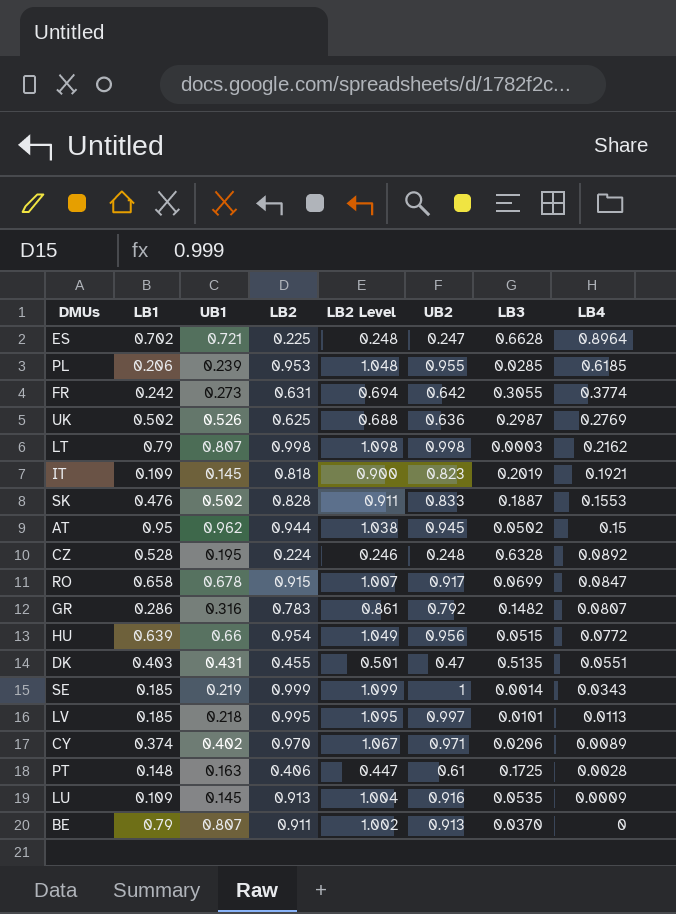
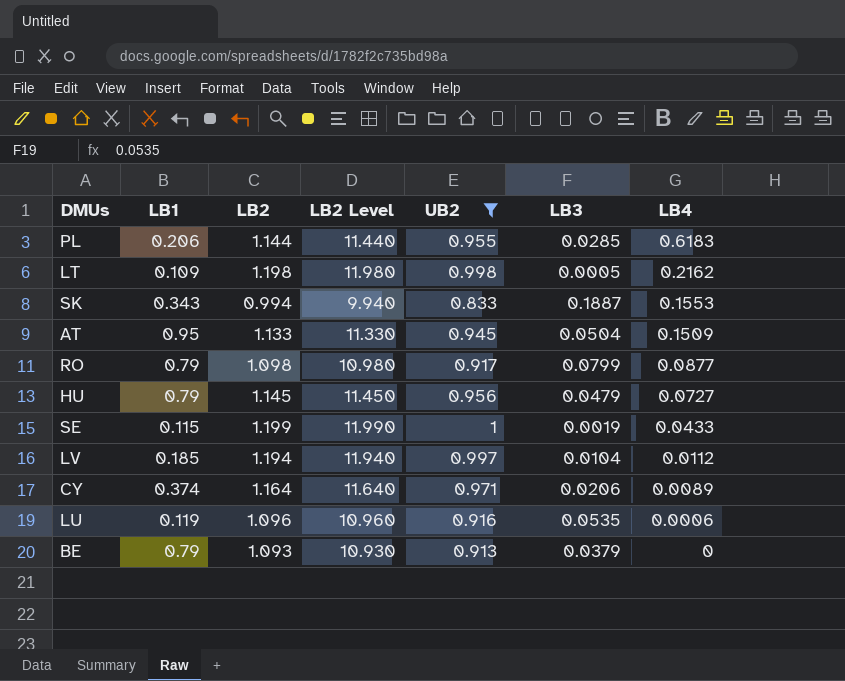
filter: none -> UB2 >= 0.833
column UB1 | position: 3 -> none
column LB2 Level | formula: [LB2] * 1.1 -> [LB2] * 10
PL | LB2: 0.953 -> 1.144
PL | LB4: 0.6185 -> 0.6183
LT | LB1: 0.79 -> 0.109
LT | LB2: 0.998 -> 1.198
LT | LB3: 0.0003 -> 0.0005
SK | LB1: 0.476 -> 0.343
SK | LB2: 0.828 -> 0.994
AT | LB2: 0.944 -> 1.133
AT | LB3: 0.0502 -> 0.0504
AT | LB4: 0.15 -> 0.1509
RO | LB1: 0.658 -> 0.79
RO | LB2: 0.915 -> 1.098
RO | LB3: 0.0699 -> 0.0799
RO | LB4: 0.0847 -> 0.0877
HU | LB1: 0.639 -> 0.79
HU | LB2: 0.954 -> 1.145
HU | LB3: 0.0515 -> 0.0479
HU | LB4: 0.0772 -> 0.0727
SE | LB1: 0.185 -> 0.115
SE | LB2: 0.999 -> 1.199
SE | LB3: 0.0014 -> 0.0019
SE | LB4: 0.0343 -> 0.0433
LV | LB2: 0.995 -> 1.194
LV | LB3: 0.0101 -> 0.0104
LV | LB4: 0.0113 -> 0.0112
CY | LB2: 0.970 -> 1.164
LU | LB1: 0.109 -> 0.119
LU | LB2: 0.913 -> 1.096
LU | LB4: 0.0009 -> 0.0006
BE | LB2: 0.911 -> 1.093
BE | LB3: 0.0370 -> 0.0379

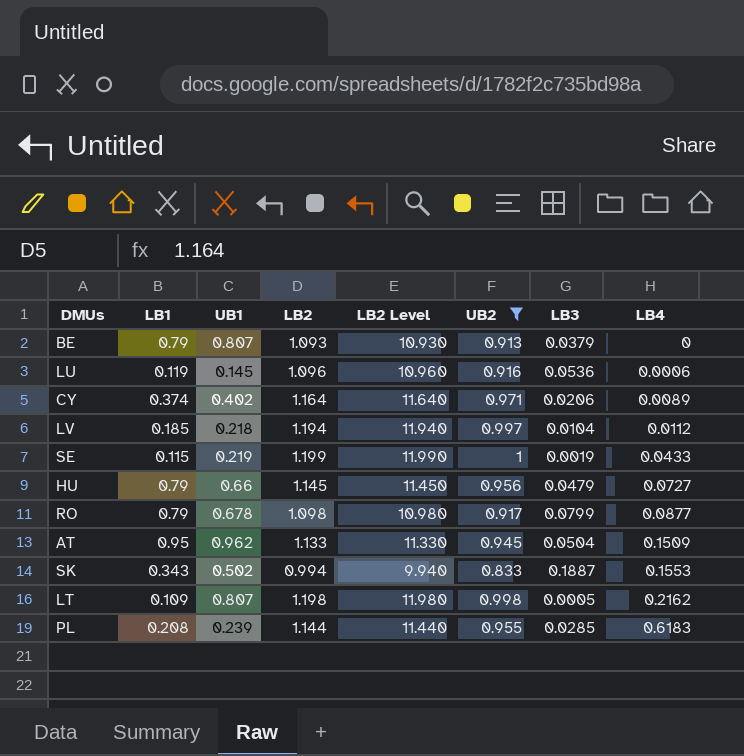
row order: LB4 descending -> LB4 ascending
column UB1 | position: none -> 3
LU | LB3: 0.0535 -> 0.0536
PL | LB1: 0.206 -> 0.208

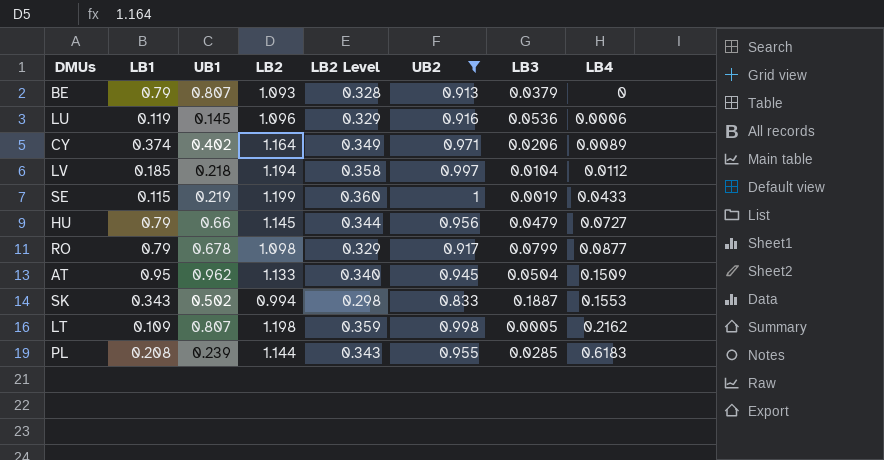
column LB2 Level | formula: [LB2] * 10 -> [LB2] * 0.3

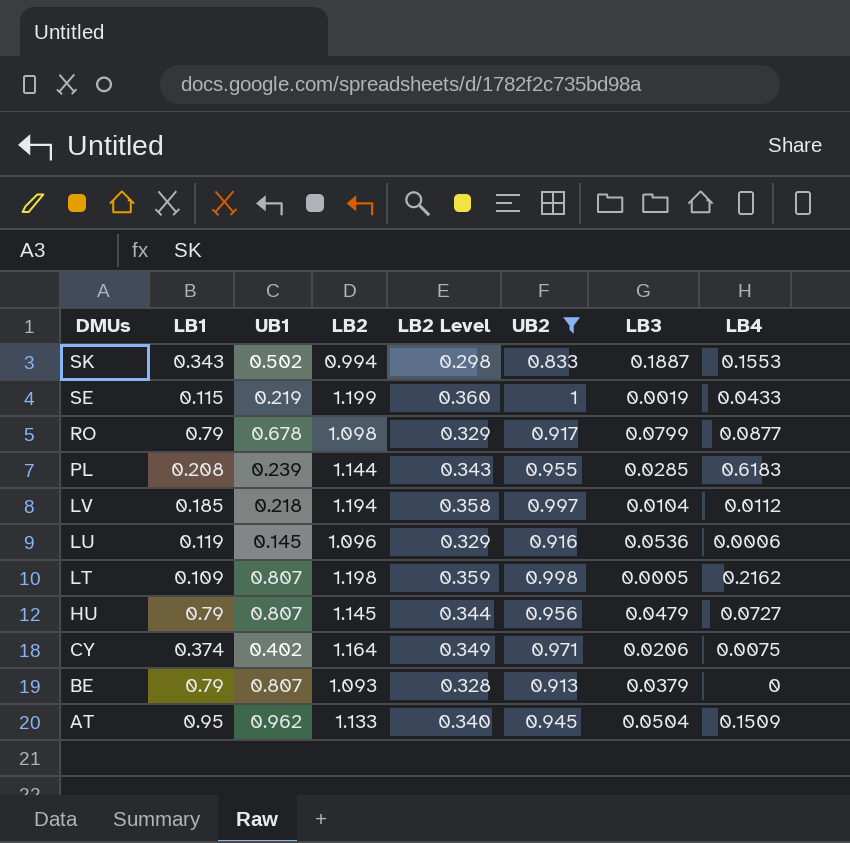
row order: LB4 ascending -> DMUs descending
HU | UB1: 0.66 -> 0.807
CY | LB4: 0.0089 -> 0.0075

